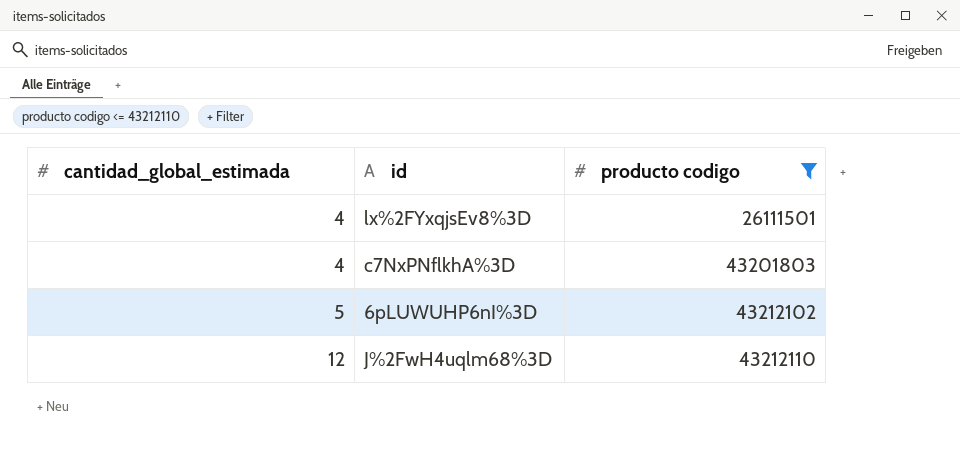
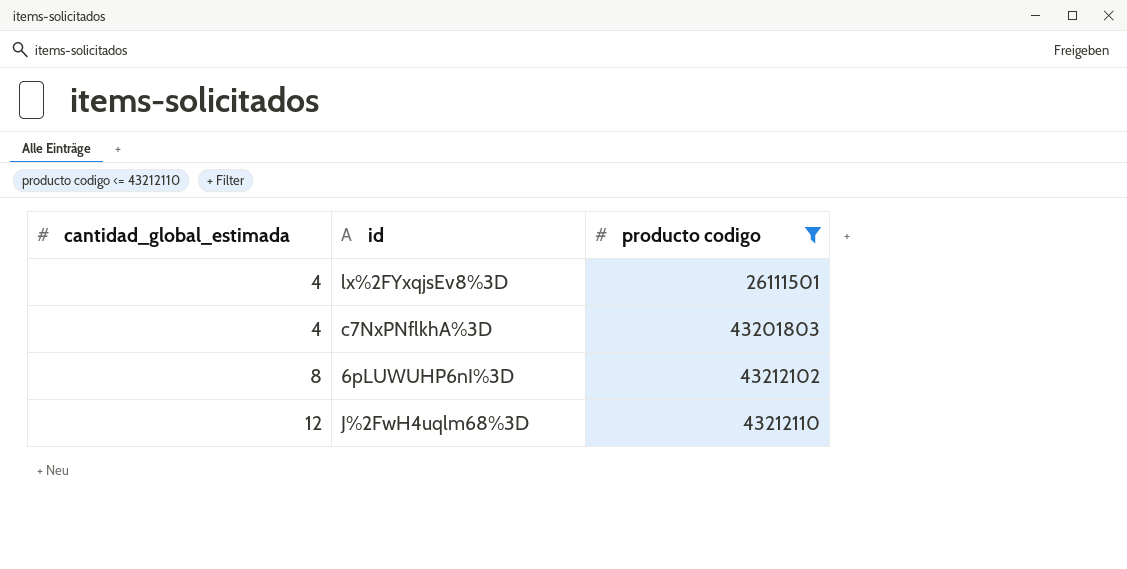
6pLUWUHP6nI%3D | cantidad_global_estimada: 5 -> 8

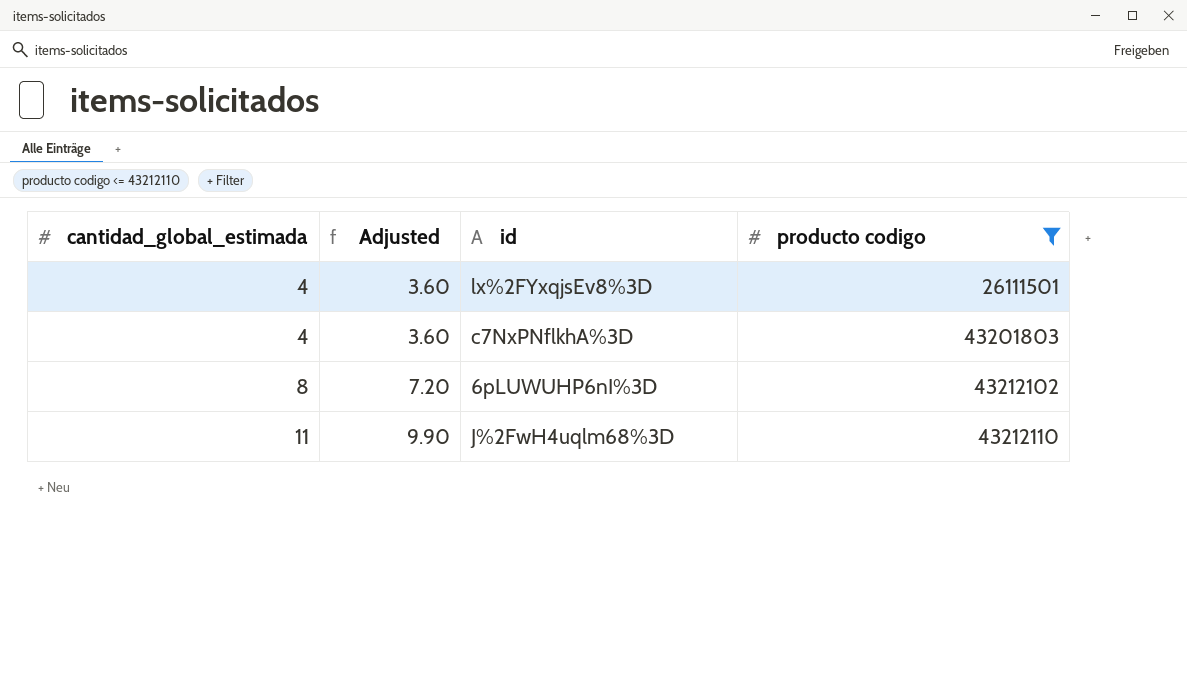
column Adjusted | formula: none -> [cantidad_global_estimada] * 0.9
J%2FwH4uqlm68%3D | cantidad_global_estimada: 12 -> 11

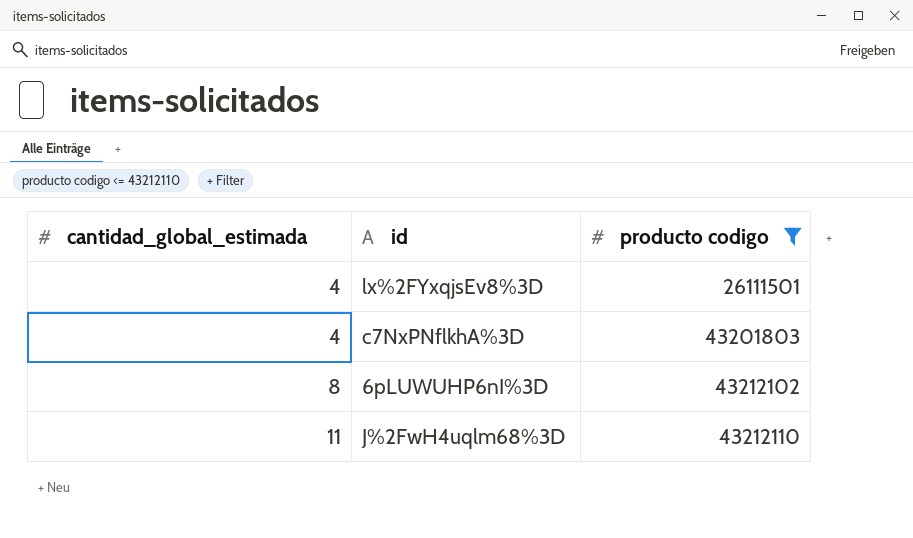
column Adjusted | formula: [cantidad_global_estimada] * 0.9 -> none

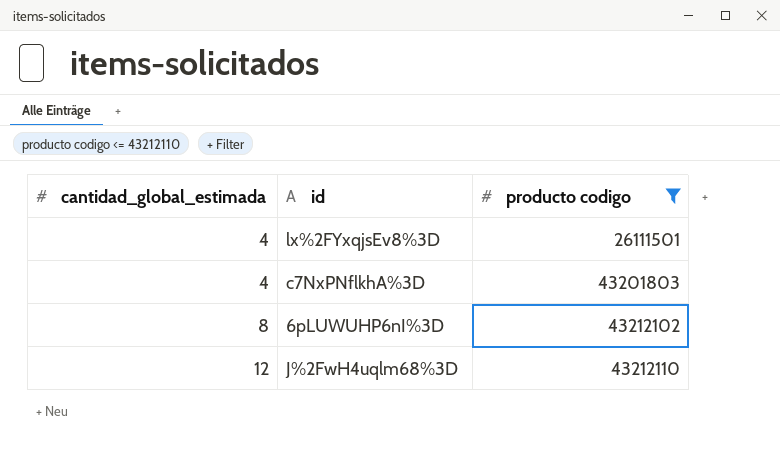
J%2FwH4uqlm68%3D | cantidad_global_estimada: 11 -> 12

